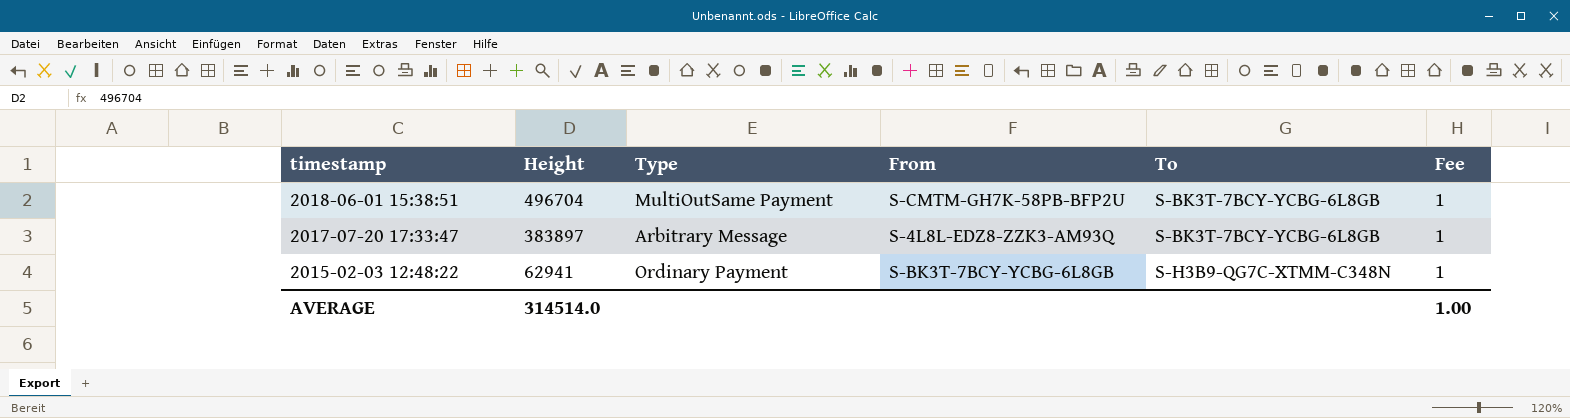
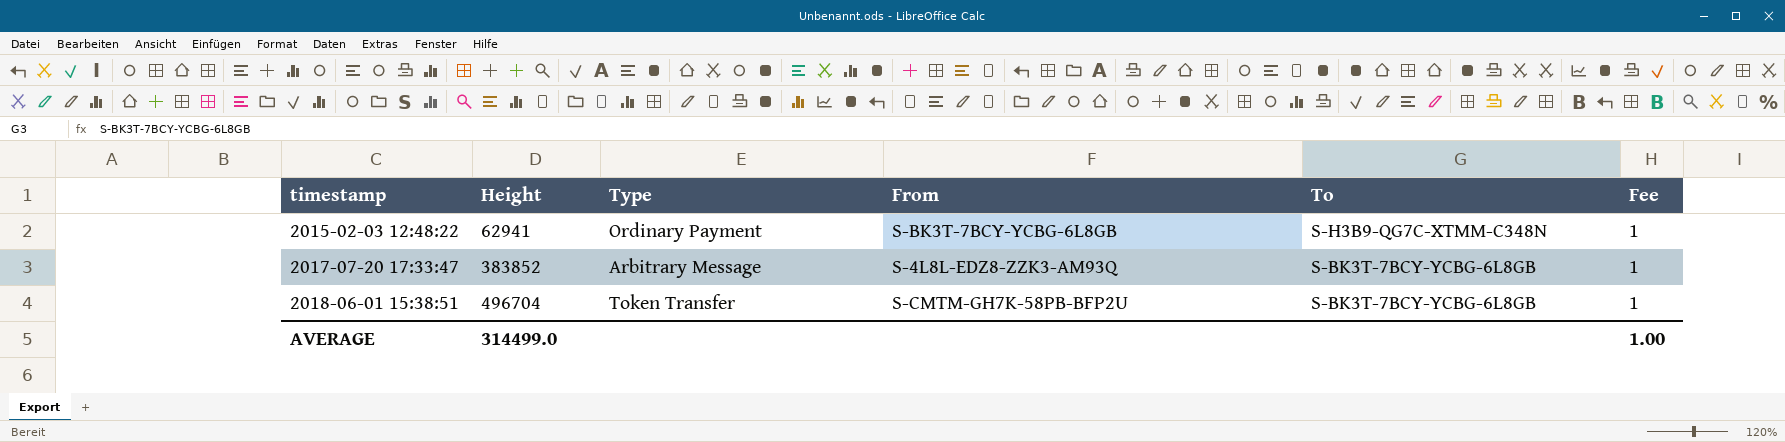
row order: timestamp descending -> timestamp ascending
2017-07-20 17:33:47 | Height: 383897 -> 383852
2018-06-01 15:38:51 | Type: MultiOutSame Payment -> Token Transfer
AVERAGE | Height: 314514.0 -> 314499.0

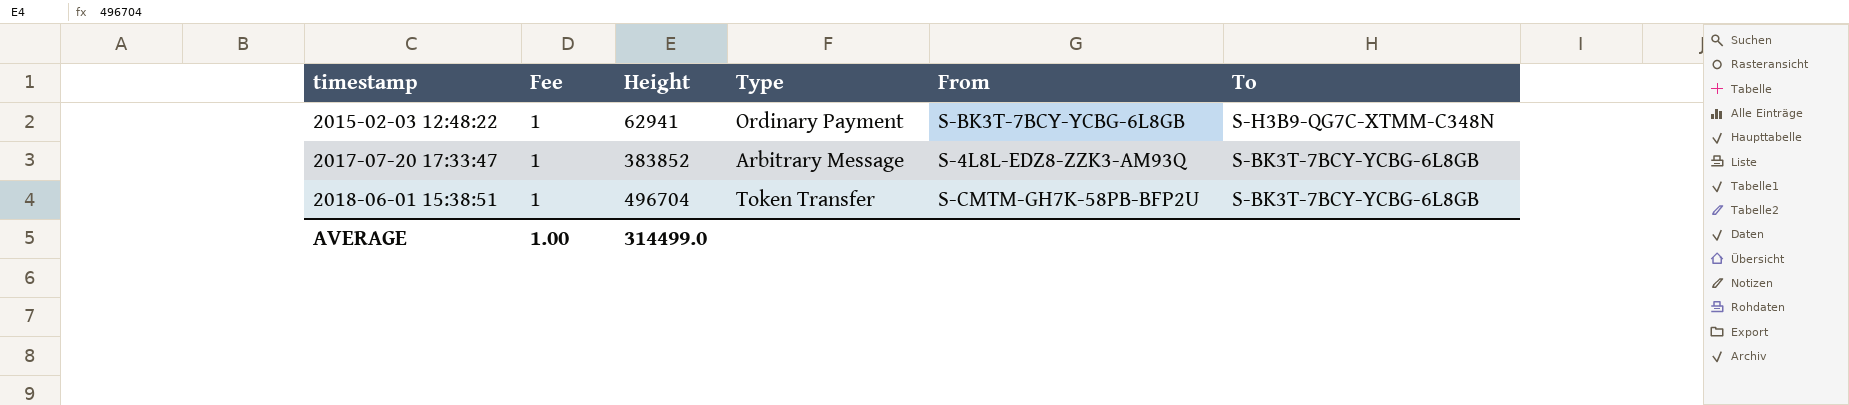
column Fee | position: 6 -> 2

